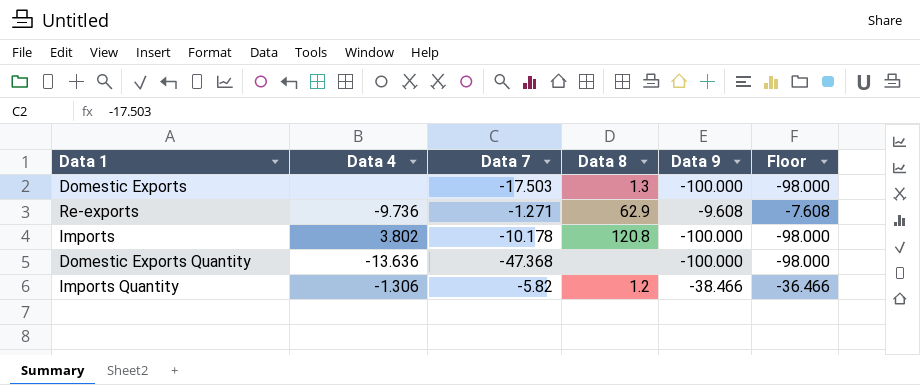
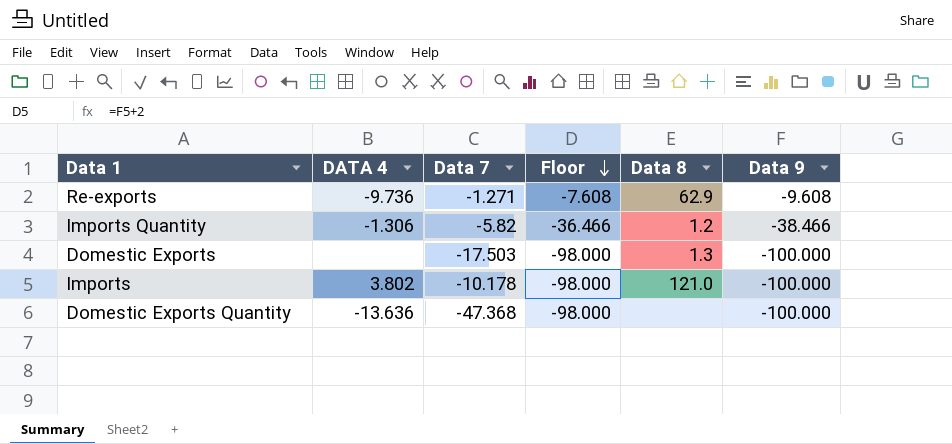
row order: none -> Floor descending
column name: Data 4 -> DATA 4
column Floor | position: 6 -> 4
Imports | Data 8: 120.8 -> 121.0

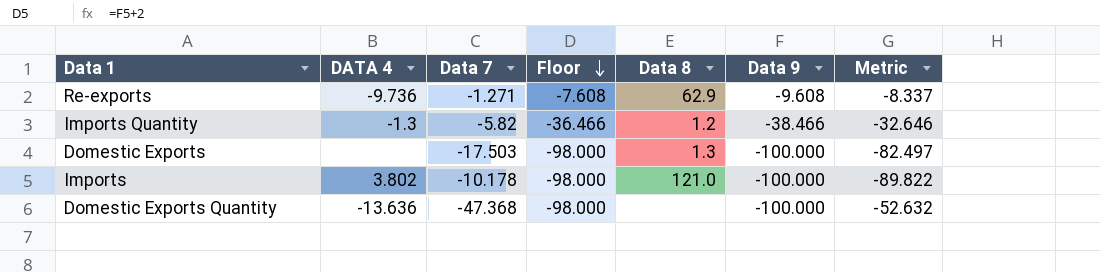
column Metric | formula: none -> [Data 9] - [Data 7]
Imports Quantity | DATA 4: -1.306 -> -1.3

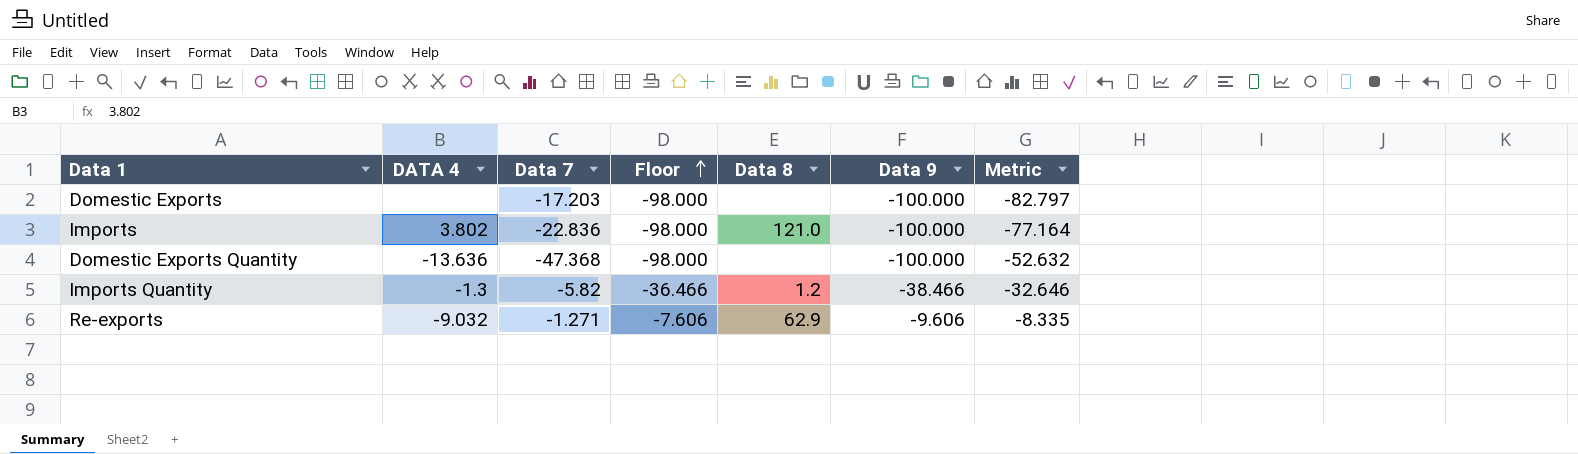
row order: Floor descending -> Floor ascending
Domestic Exports | Data 7: -17.503 -> -17.203
Domestic Exports | Data 8: 1.3 -> none
Domestic Exports | Metric: -82.497 -> -82.797
Imports | Data 7: -10.178 -> -22.836
Imports | Metric: -89.822 -> -77.164
Re-exports | DATA 4: -9.736 -> -9.032
Re-exports | Floor: -7.608 -> -7.606
Re-exports | Data 9: -9.608 -> -9.606
Re-exports | Metric: -8.337 -> -8.335

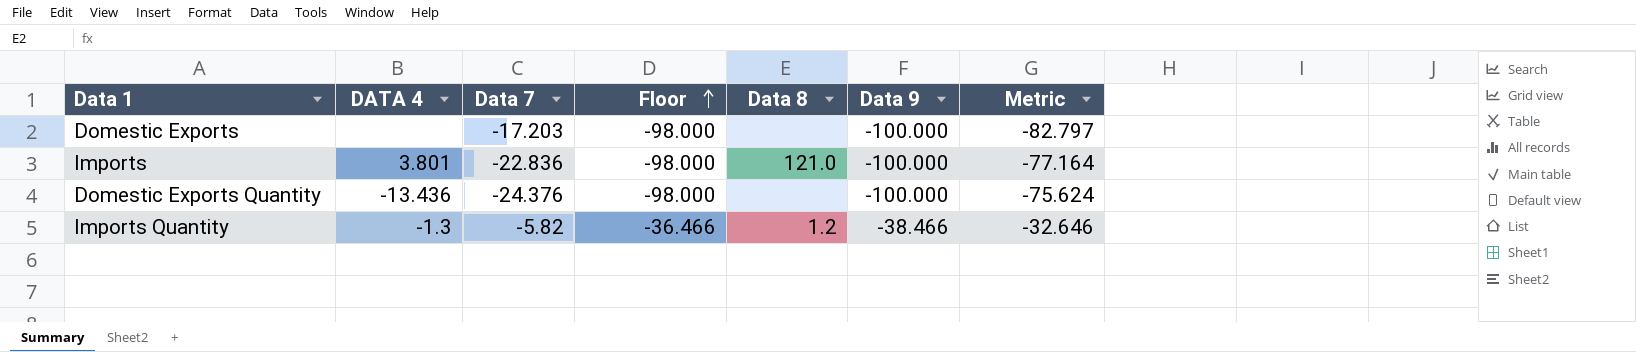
row Re-exports: -9.032 | -1.271 | -7.606 | 62.9 | -9.606 | -8.335 -> none
Imports | DATA 4: 3.802 -> 3.801
Domestic Exports Quantity | DATA 4: -13.636 -> -13.436
Domestic Exports Quantity | Data 7: -47.368 -> -24.376
Domestic Exports Quantity | Metric: -52.632 -> -75.624

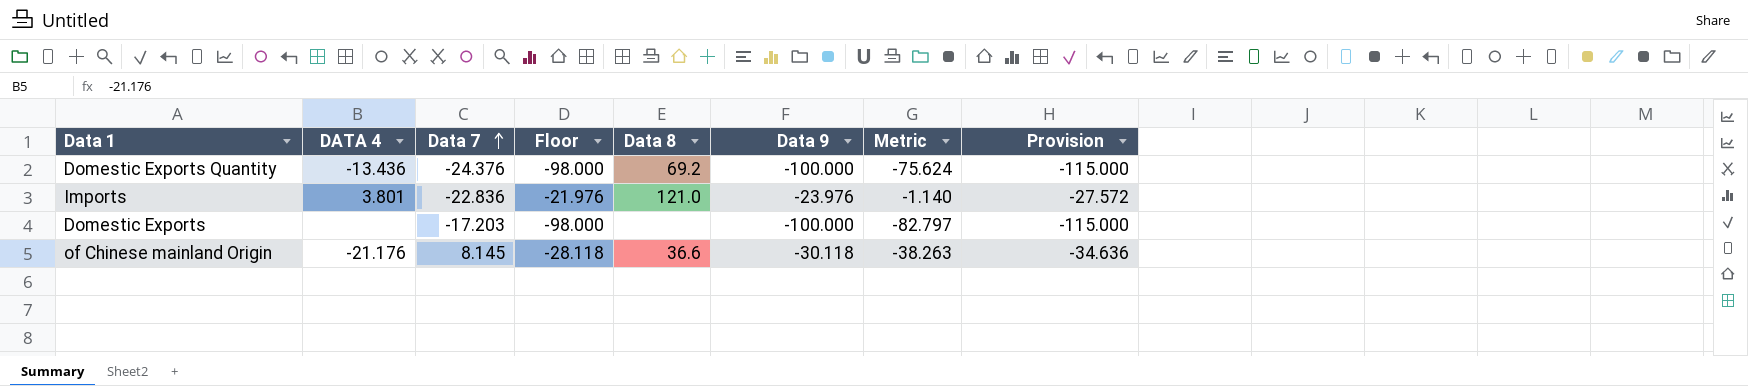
row order: Floor ascending -> Data 7 ascending
column Provision | formula: none -> [Data 9] * 1.15
row Imports Quantity: -1.3 | -5.82 | -36.466 | 1.2 | -38.466 | -32.646 -> none
Domestic Exports Quantity | Data 8: none -> 69.2
Imports | Floor: -98.000 -> -21.976
Imports | Data 9: -100.000 -> -23.976
Imports | Metric: -77.164 -> -1.140
row of Chinese mainland Origin: none -> -21.176 | 8.145 | -28.118 | 36.6 | -30.118 | -38.263 | -34.636

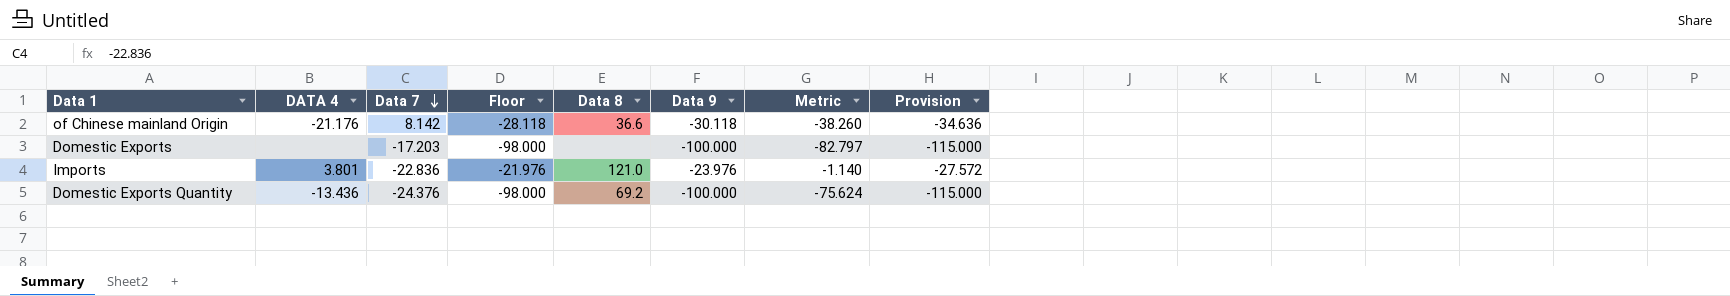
row order: Data 7 ascending -> Data 7 descending
of Chinese mainland Origin | Data 7: 8.145 -> 8.142
of Chinese mainland Origin | Metric: -38.263 -> -38.260

